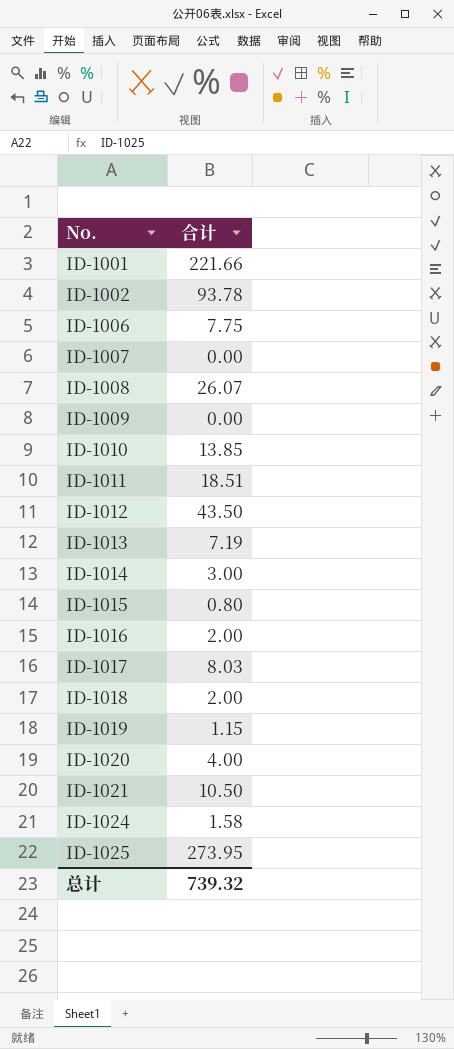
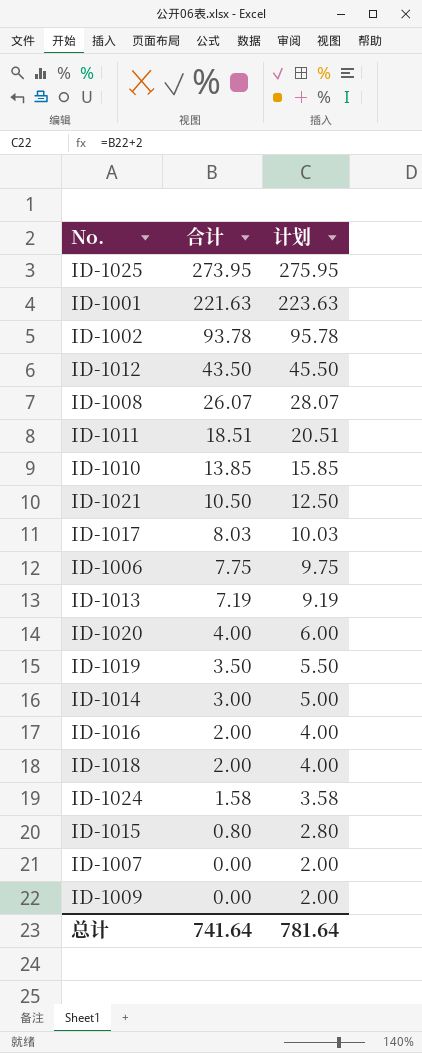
row order: No. ascending -> 合计 descending
column 计划 | formula: none -> [合计] + 2
ID-1001 | 合计: 221.66 -> 221.63
ID-1019 | 合计: 1.15 -> 3.50
总计 | 合计: 739.32 -> 741.64

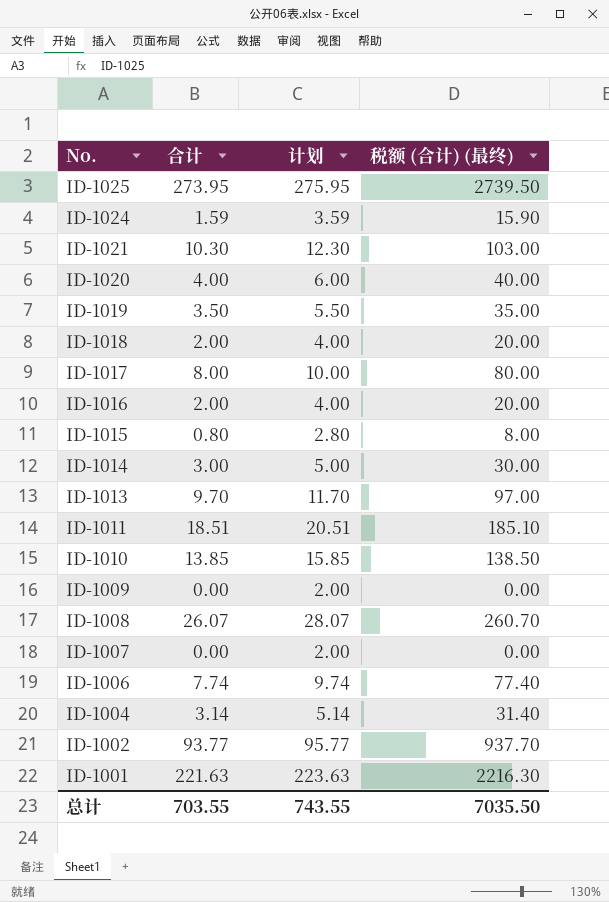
row order: 合计 descending -> No. descending
column 税额 (合计) (最终) | formula: none -> [合计] * 10
row ID-1012: 43.50 | 45.50 -> none
ID-1024 | 合计: 1.58 -> 1.59
ID-1024 | 计划: 3.58 -> 3.59
ID-1021 | 合计: 10.50 -> 10.30
ID-1021 | 计划: 12.50 -> 12.30
ID-1017 | 合计: 8.03 -> 8.00
ID-1017 | 计划: 10.03 -> 10.00
ID-1013 | 合计: 7.19 -> 9.70
ID-1013 | 计划: 9.19 -> 11.70
ID-1006 | 合计: 7.75 -> 7.74
ID-1006 | 计划: 9.75 -> 9.74
row ID-1004: none -> 3.14 | 5.14 | 31.40
ID-1002 | 合计: 93.78 -> 93.77
ID-1002 | 计划: 95.78 -> 95.77
总计 | 合计: 741.64 -> 703.55
总计 | 计划: 781.64 -> 743.55

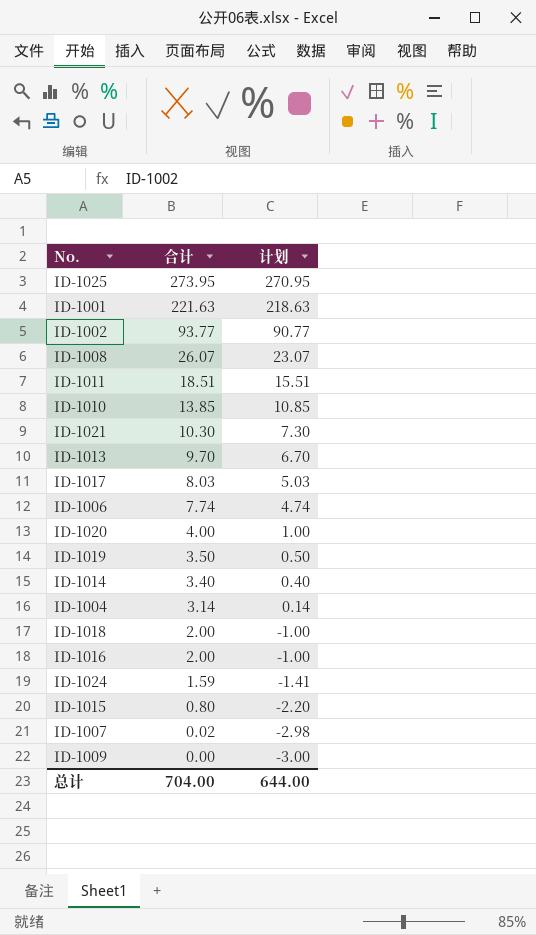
row order: No. descending -> 合计 descending
column 税额 (合计) (最终) | formula: [合计] * 10 -> none
column 计划 | formula: [合计] + 2 -> [合计] - 3
ID-1017 | 合计: 8.00 -> 8.03
ID-1014 | 合计: 3.00 -> 3.40
ID-1007 | 合计: 0.00 -> 0.02
总计 | 合计: 703.55 -> 704.00
总计 | 计划: 743.55 -> 644.00

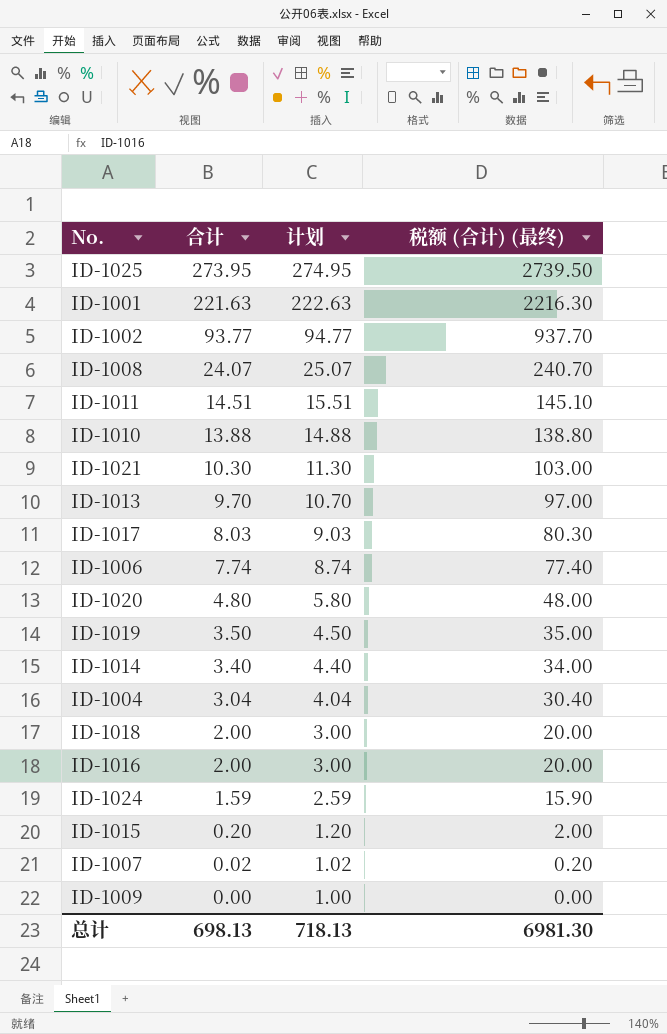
column 计划 | formula: [合计] - 3 -> [合计] + 1
column 税额 (合计) (最终) | formula: none -> [合计] * 10
ID-1008 | 合计: 26.07 -> 24.07
ID-1011 | 合计: 18.51 -> 14.51
ID-1010 | 合计: 13.85 -> 13.88
ID-1020 | 合计: 4.00 -> 4.80
ID-1004 | 合计: 3.14 -> 3.04
ID-1015 | 合计: 0.80 -> 0.20
总计 | 合计: 704.00 -> 698.13
总计 | 计划: 644.00 -> 718.13

